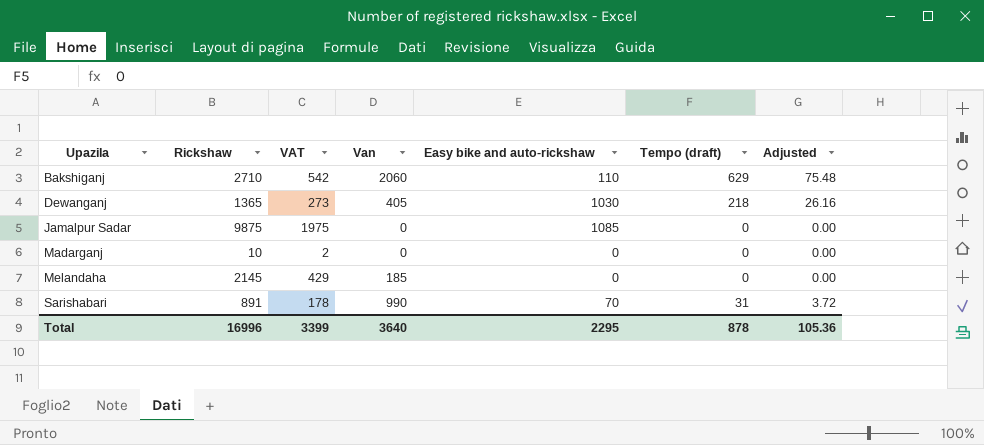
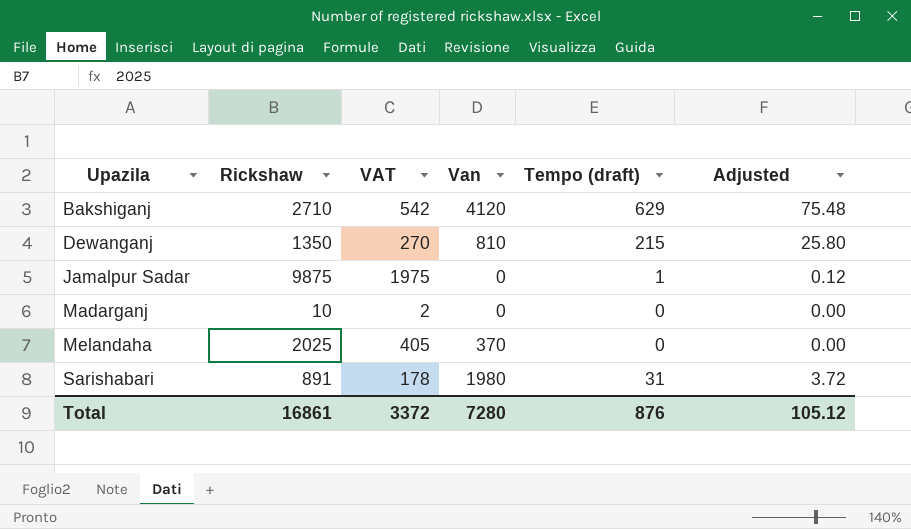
column Easy bike and auto-rickshaw | position: 5 -> none
Bakshiganj | Van: 2060 -> 4120
Dewanganj | Rickshaw: 1365 -> 1350
Dewanganj | VAT: 273 -> 270
Dewanganj | Van: 405 -> 810
Dewanganj | Tempo (draft): 218 -> 215
Dewanganj | Adjusted: 26.16 -> 25.80
Jamalpur Sadar | Tempo (draft): 0 -> 1
Jamalpur Sadar | Adjusted: 0.00 -> 0.12
Melandaha | Rickshaw: 2145 -> 2025
Melandaha | VAT: 429 -> 405
Melandaha | Van: 185 -> 370
Sarishabari | Van: 990 -> 1980
Total | Rickshaw: 16996 -> 16861
Total | VAT: 3399 -> 3372
Total | Van: 3640 -> 7280
Total | Tempo (draft): 878 -> 876
Total | Adjusted: 105.36 -> 105.12

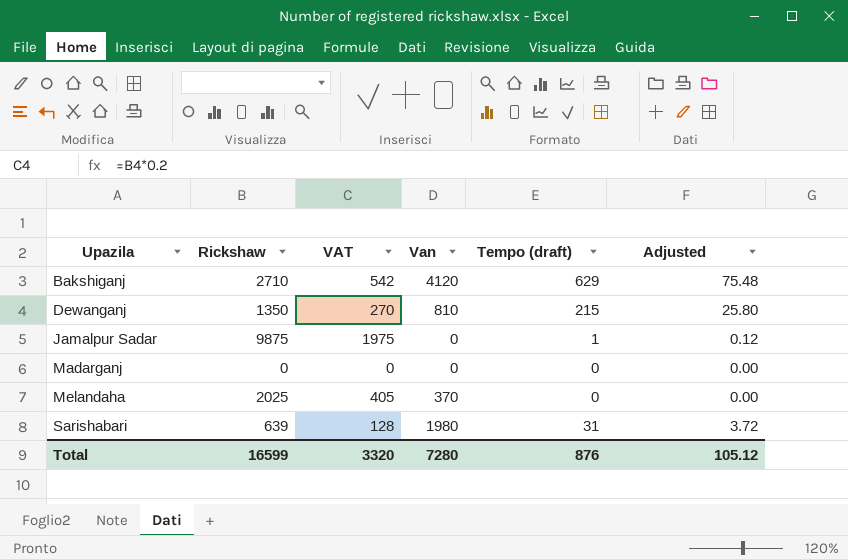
Madarganj | Rickshaw: 10 -> 0
Madarganj | VAT: 2 -> 0
Sarishabari | Rickshaw: 891 -> 639
Sarishabari | VAT: 178 -> 128
Total | Rickshaw: 16861 -> 16599
Total | VAT: 3372 -> 3320

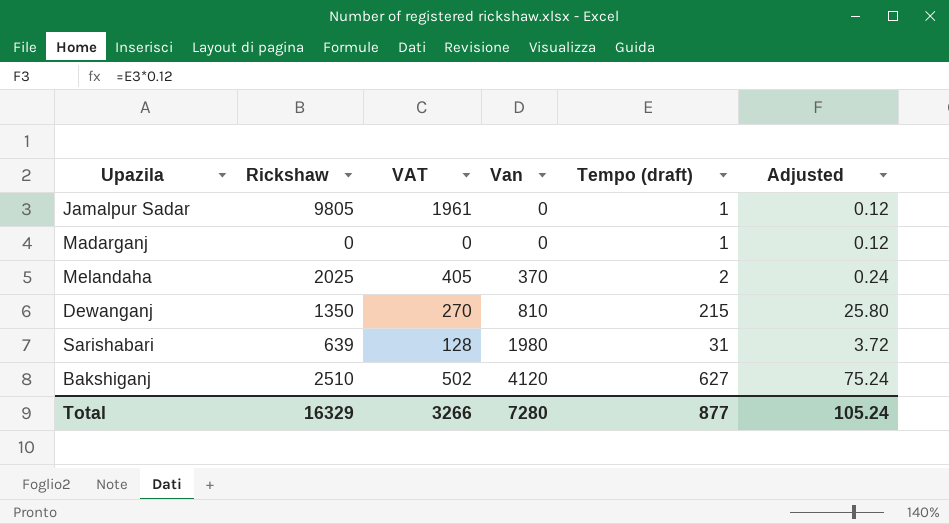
row order: Upazila ascending -> Van ascending
Jamalpur Sadar | Rickshaw: 9875 -> 9805
Jamalpur Sadar | VAT: 1975 -> 1961
Madarganj | Tempo (draft): 0 -> 1
Madarganj | Adjusted: 0.00 -> 0.12
Melandaha | Tempo (draft): 0 -> 2
Melandaha | Adjusted: 0.00 -> 0.24
Bakshiganj | Rickshaw: 2710 -> 2510
Bakshiganj | VAT: 542 -> 502
Bakshiganj | Tempo (draft): 629 -> 627
Bakshiganj | Adjusted: 75.48 -> 75.24
Total | Rickshaw: 16599 -> 16329
Total | VAT: 3320 -> 3266
Total | Tempo (draft): 876 -> 877
Total | Adjusted: 105.12 -> 105.24

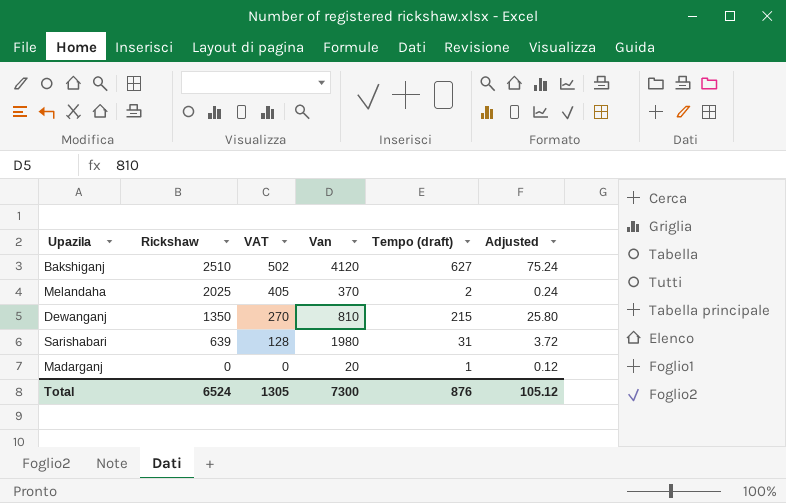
row order: Van ascending -> Rickshaw descending
row Jamalpur Sadar: 9805 | 1961 | 0 | 1 | 0.12 -> none
Madarganj | Van: 0 -> 20
Total | Rickshaw: 16329 -> 6524
Total | VAT: 3266 -> 1305
Total | Van: 7280 -> 7300
Total | Tempo (draft): 877 -> 876
Total | Adjusted: 105.24 -> 105.12

